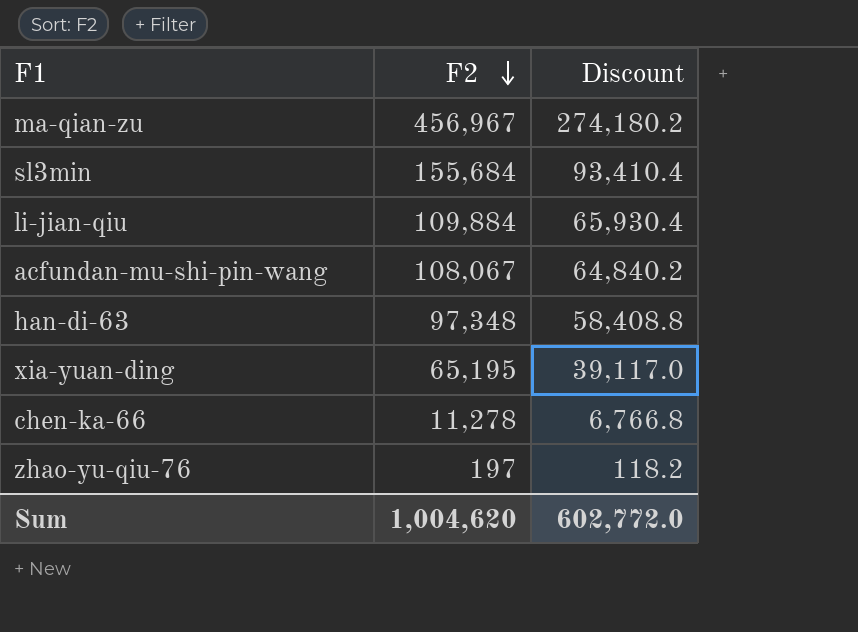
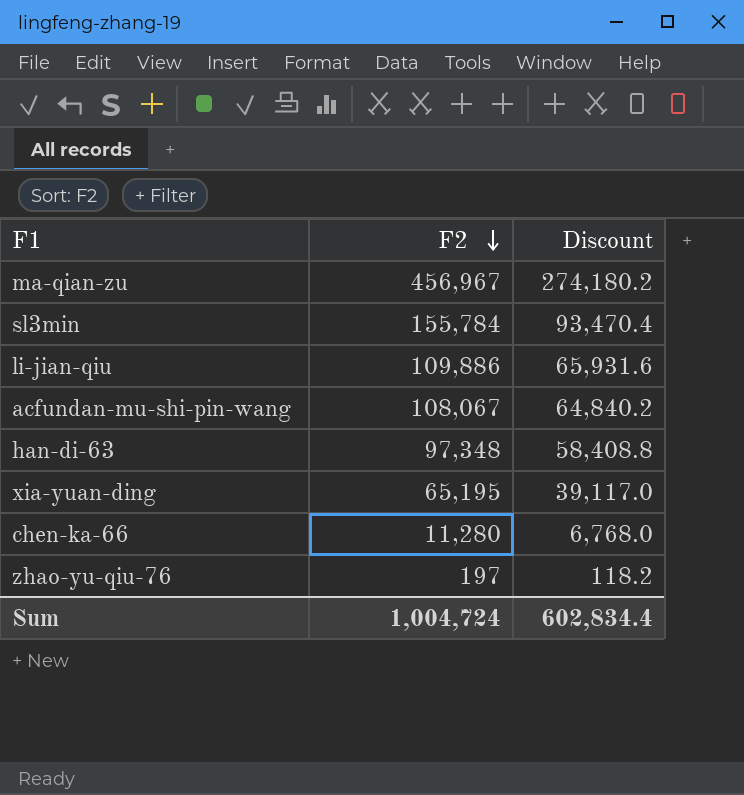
sl3min | F2: 155,684 -> 155,784
sl3min | Discount: 93,410.4 -> 93,470.4
li-jian-qiu | F2: 109,884 -> 109,886
li-jian-qiu | Discount: 65,930.4 -> 65,931.6
chen-ka-66 | F2: 11,278 -> 11,280
chen-ka-66 | Discount: 6,766.8 -> 6,768.0
Sum | F2: 1,004,620 -> 1,004,724
Sum | Discount: 602,772.0 -> 602,834.4

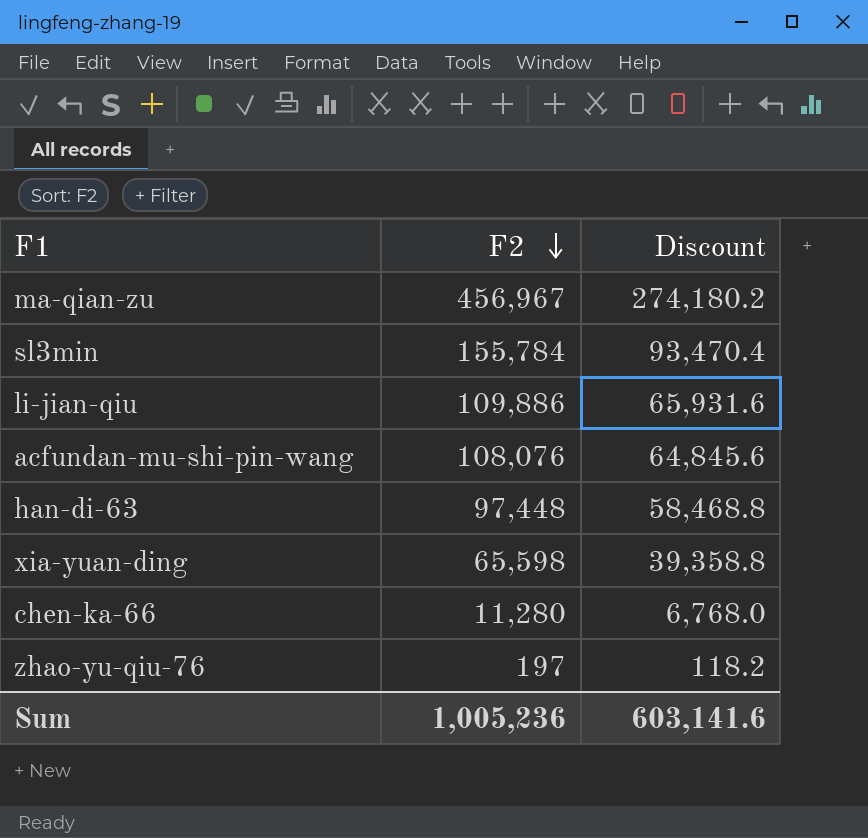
acfundan-mu-shi-pin-wang | F2: 108,067 -> 108,076
acfundan-mu-shi-pin-wang | Discount: 64,840.2 -> 64,845.6
han-di-63 | F2: 97,348 -> 97,448
han-di-63 | Discount: 58,408.8 -> 58,468.8
xia-yuan-ding | F2: 65,195 -> 65,598
xia-yuan-ding | Discount: 39,117.0 -> 39,358.8
Sum | F2: 1,004,724 -> 1,005,236
Sum | Discount: 602,834.4 -> 603,141.6

